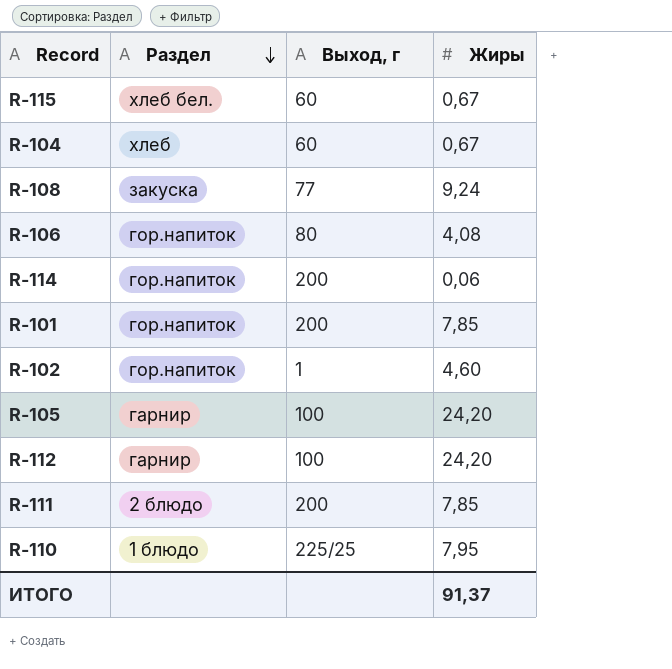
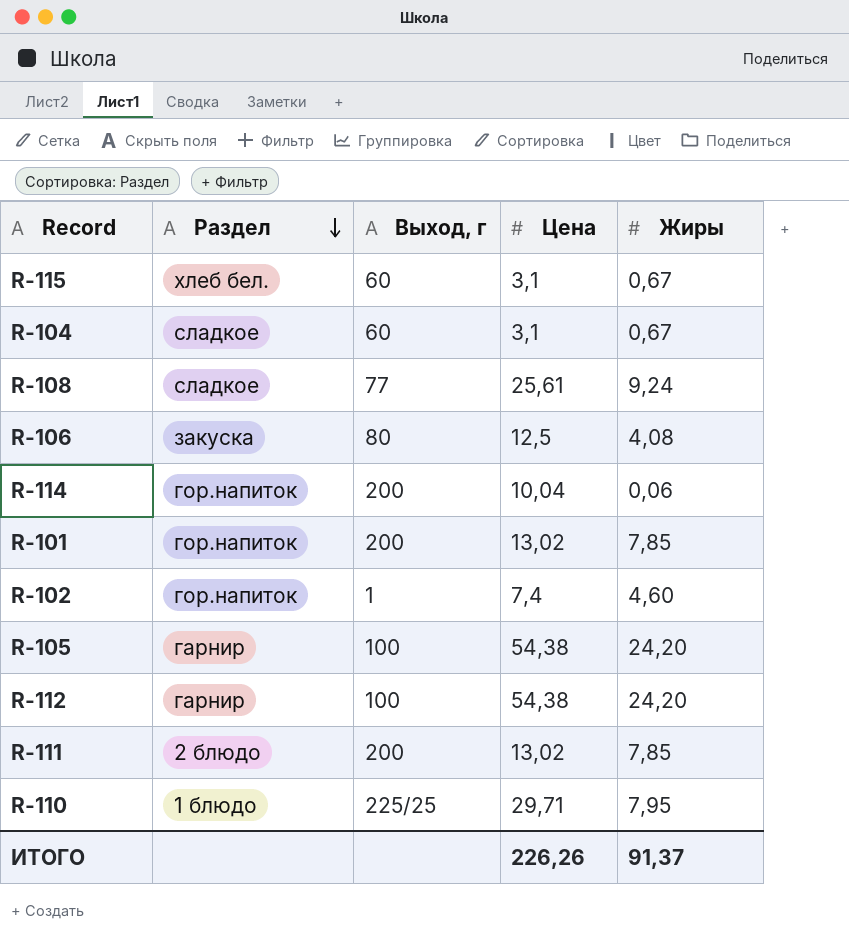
column Цена | position: none -> 4
R-104 | Раздел: хлеб -> сладкое
R-108 | Раздел: закуска -> сладкое
R-106 | Раздел: гор.напиток -> закуска

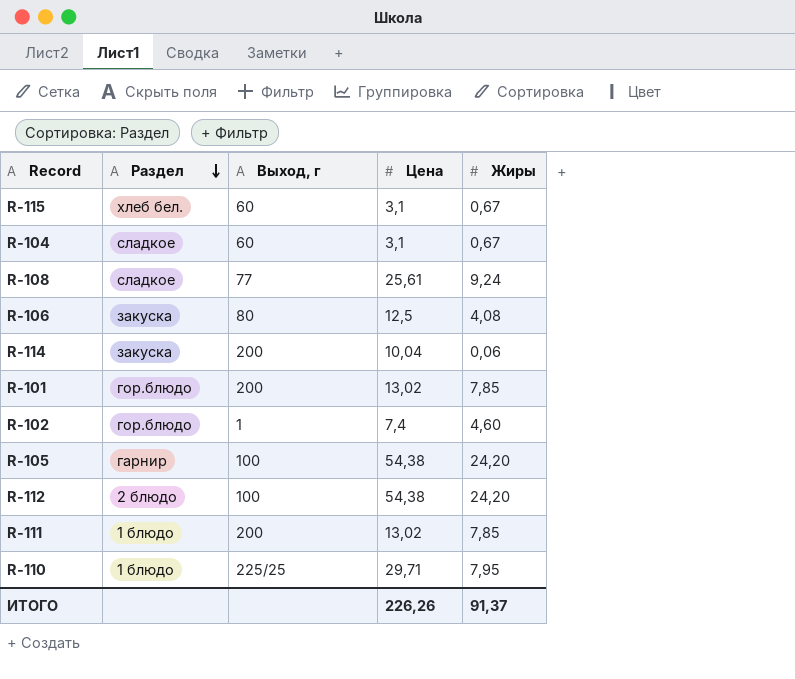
R-114 | Раздел: гор.напиток -> закуска
R-101 | Раздел: гор.напиток -> гор.блюдо
R-102 | Раздел: гор.напиток -> гор.блюдо
R-112 | Раздел: гарнир -> 2 блюдо
R-111 | Раздел: 2 блюдо -> 1 блюдо

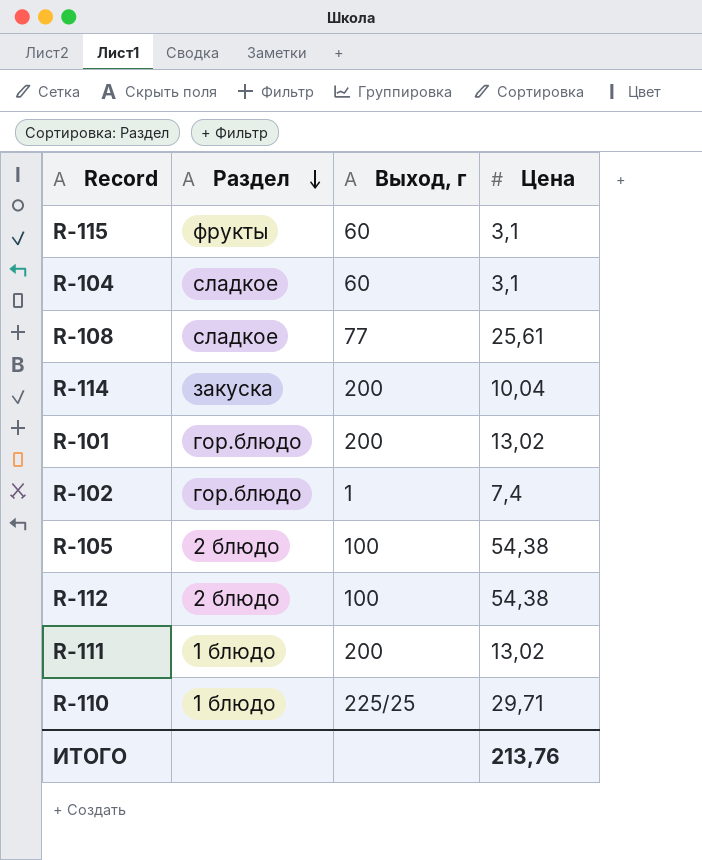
column Жиры | position: 5 -> none
row R-106: закуска | 80 | 12,5 | 4,08 -> none
R-115 | Раздел: хлеб бел. -> фрукты
R-105 | Раздел: гарнир -> 2 блюдо
ИТОГО | Цена: 226,26 -> 213,76

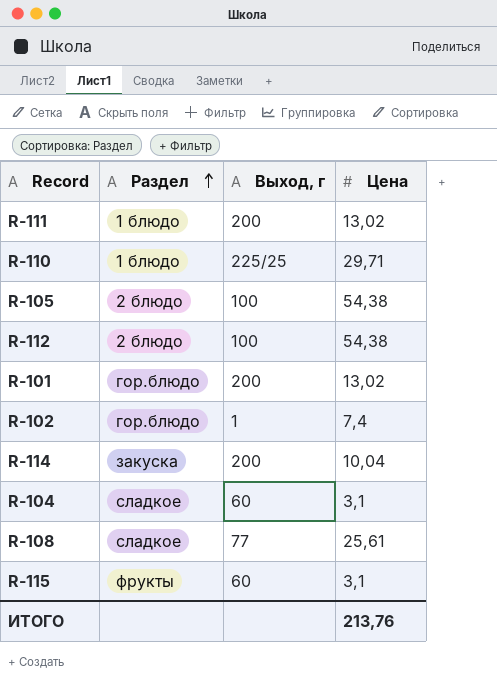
row order: Раздел descending -> Раздел ascending

